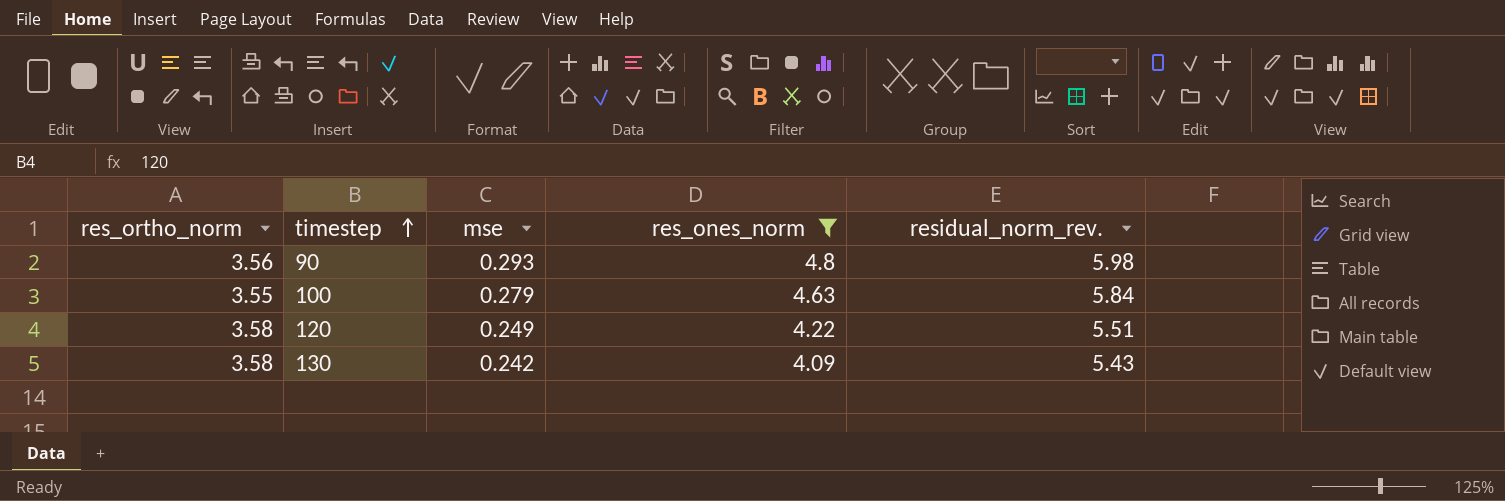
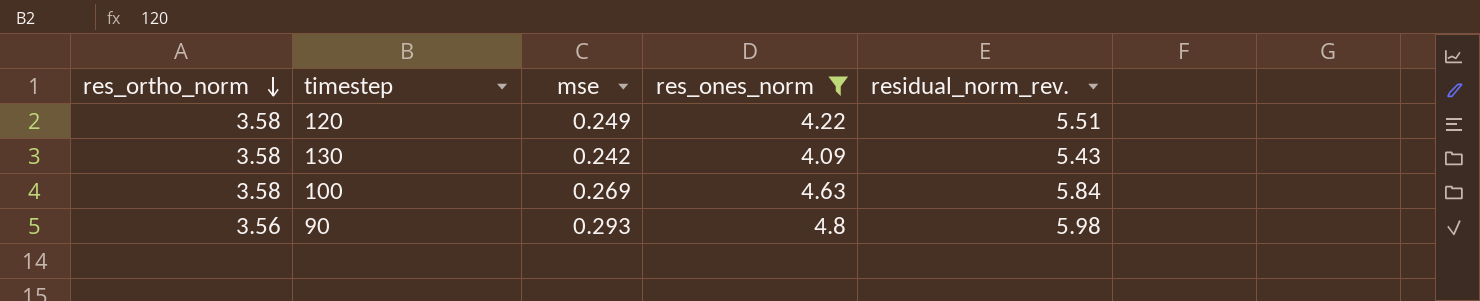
row order: timestep ascending -> res_ortho_norm descending
100 | res_ortho_norm: 3.55 -> 3.58
100 | mse: 0.279 -> 0.269

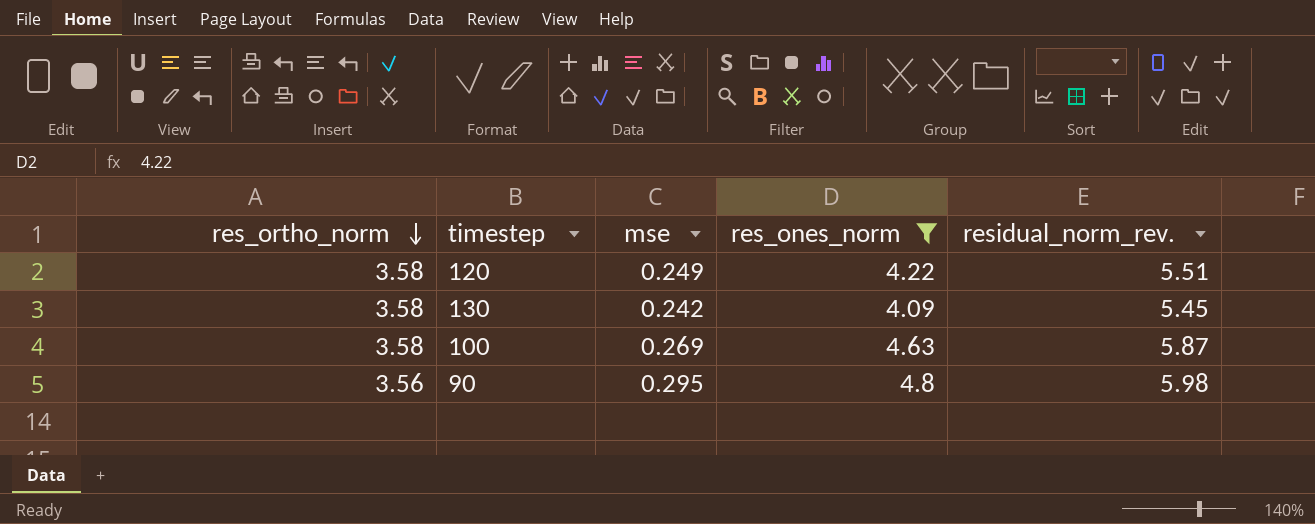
130 | residual_norm_rev.: 5.43 -> 5.45
100 | residual_norm_rev.: 5.84 -> 5.87
90 | mse: 0.293 -> 0.295

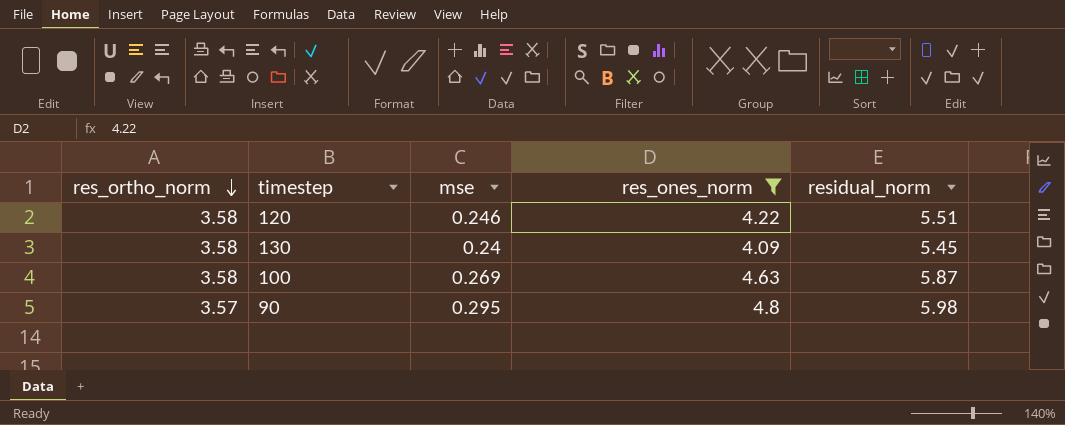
column name: residual_norm_rev. -> residual_norm
120 | mse: 0.249 -> 0.246
130 | mse: 0.242 -> 0.24
90 | res_ortho_norm: 3.56 -> 3.57

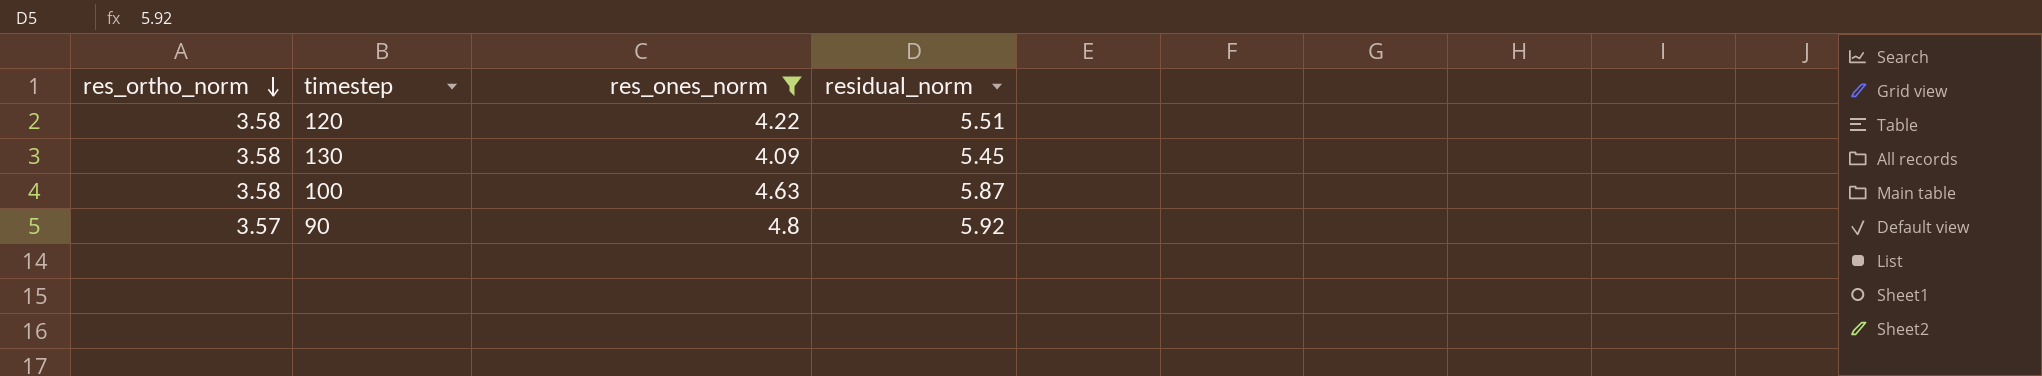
column mse | position: 3 -> none
90 | residual_norm: 5.98 -> 5.92

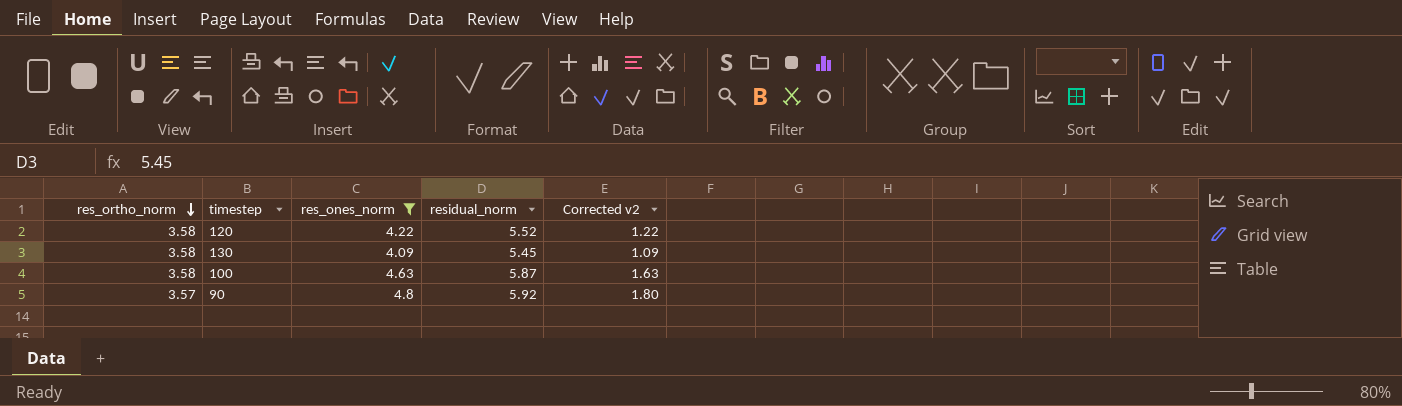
column Corrected v2 | formula: none -> [res_ones_norm] - 3
120 | residual_norm: 5.51 -> 5.52

